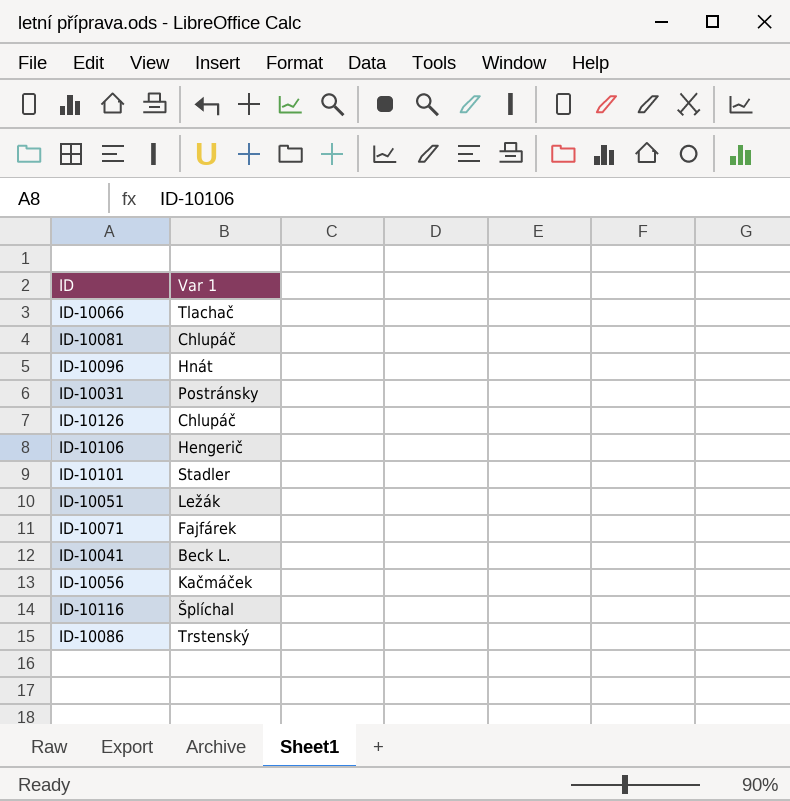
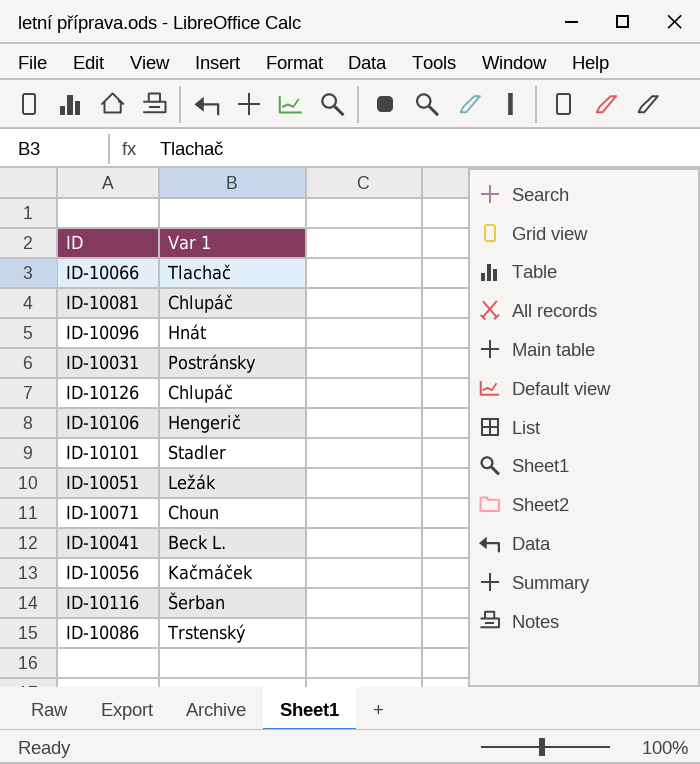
ID-10071 | Var 1: Fajfárek -> Choun
ID-10116 | Var 1: Šplíchal -> Šerban

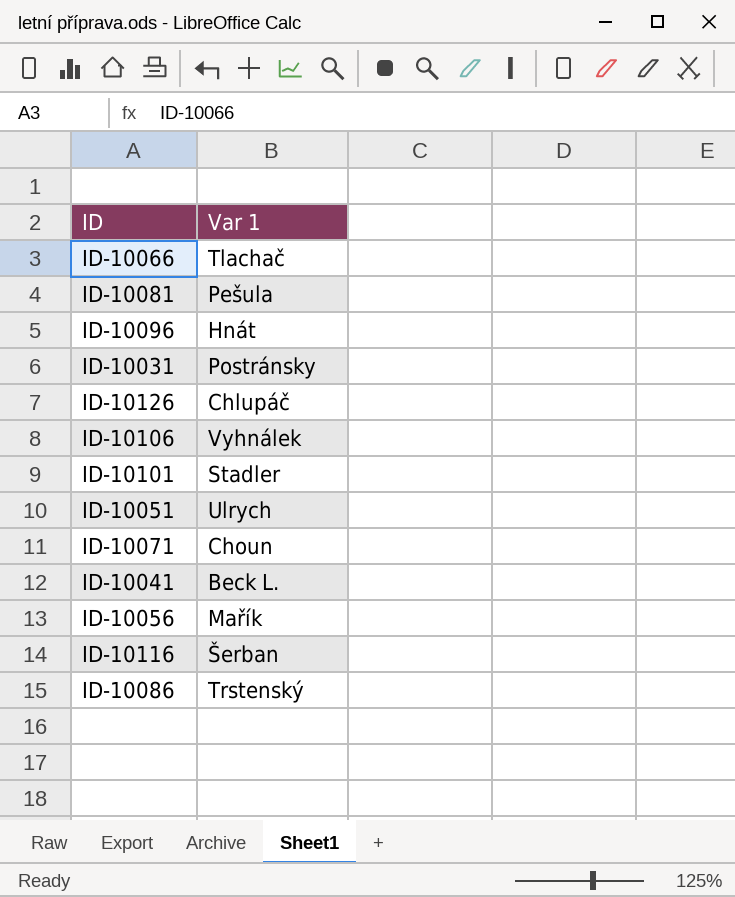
ID-10081 | Var 1: Chlupáč -> Pešula
ID-10106 | Var 1: Hengerič -> Vyhnálek
ID-10051 | Var 1: Ležák -> Ulrych
ID-10056 | Var 1: Kačmáček -> Mařík

